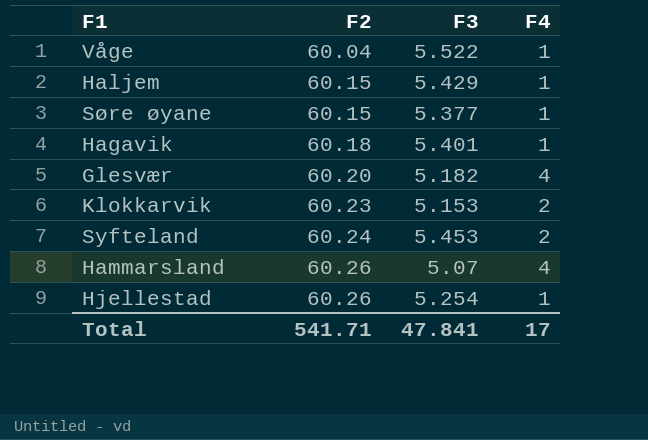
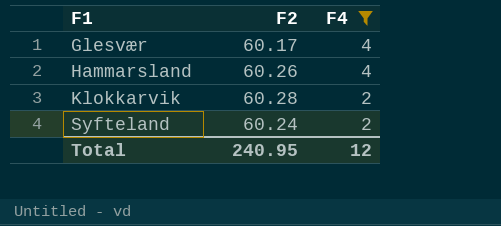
filter: none -> F4 != 1
row order: F2 ascending -> F1 ascending
column F3 | position: 3 -> none
Glesvær | F2: 60.20 -> 60.17
Klokkarvik | F2: 60.23 -> 60.28
Total | F2: 541.71 -> 240.95
Total | F4: 17 -> 12

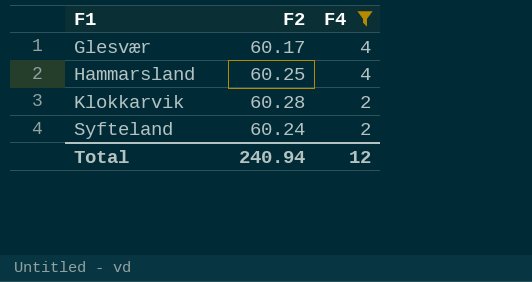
Hammarsland | F2: 60.26 -> 60.25
Total | F2: 240.95 -> 240.94

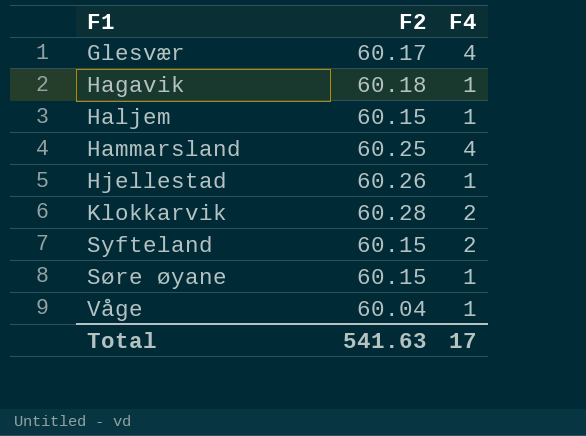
filter: F4 != 1 -> none
Syfteland | F2: 60.24 -> 60.15
Total | F2: 240.94 -> 541.63
Total | F4: 12 -> 17

